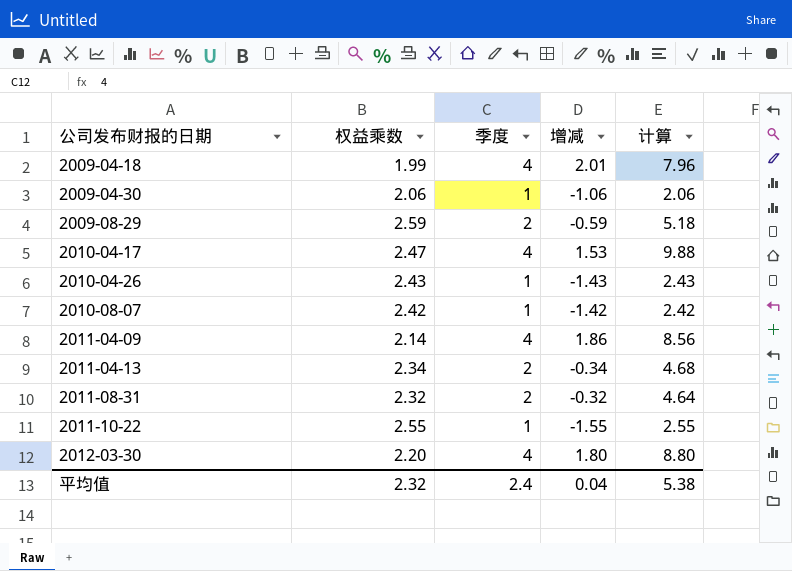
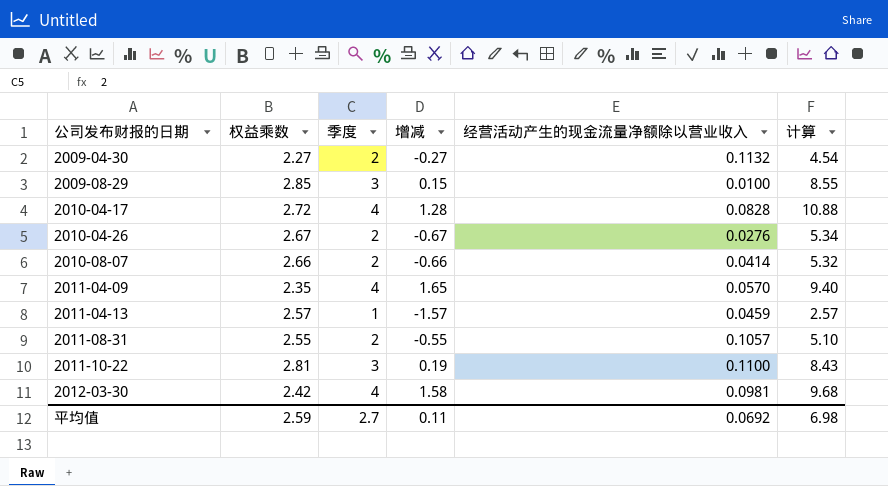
column 经营活动产生的现金流量净额除以营业收入 | position: none -> 5
row 2009-04-18: 1.99 | 4 | 2.01 | 7.96 -> none
2009-04-30 | 权益乘数: 2.06 -> 2.27
2009-04-30 | 季度: 1 -> 2
2009-04-30 | 增减: -1.06 -> -0.27
2009-04-30 | 计算: 2.06 -> 4.54
2009-08-29 | 权益乘数: 2.59 -> 2.85
2009-08-29 | 季度: 2 -> 3
2009-08-29 | 增减: -0.59 -> 0.15
2009-08-29 | 计算: 5.18 -> 8.55
2010-04-17 | 权益乘数: 2.47 -> 2.72
2010-04-17 | 增减: 1.53 -> 1.28
2010-04-17 | 计算: 9.88 -> 10.88
2010-04-26 | 权益乘数: 2.43 -> 2.67
2010-04-26 | 季度: 1 -> 2
2010-04-26 | 增减: -1.43 -> -0.67
2010-04-26 | 计算: 2.43 -> 5.34
2010-08-07 | 权益乘数: 2.42 -> 2.66
2010-08-07 | 季度: 1 -> 2
2010-08-07 | 增减: -1.42 -> -0.66
2010-08-07 | 计算: 2.42 -> 5.32
2011-04-09 | 权益乘数: 2.14 -> 2.35
2011-04-09 | 增减: 1.86 -> 1.65
2011-04-09 | 计算: 8.56 -> 9.40
2011-04-13 | 权益乘数: 2.34 -> 2.57
2011-04-13 | 季度: 2 -> 1
2011-04-13 | 增减: -0.34 -> -1.57
2011-04-13 | 计算: 4.68 -> 2.57
2011-08-31 | 权益乘数: 2.32 -> 2.55
2011-08-31 | 增减: -0.32 -> -0.55
2011-08-31 | 计算: 4.64 -> 5.10
2011-10-22 | 权益乘数: 2.55 -> 2.81
2011-10-22 | 季度: 1 -> 3
2011-10-22 | 增减: -1.55 -> 0.19
2011-10-22 | 计算: 2.55 -> 8.43
2012-03-30 | 权益乘数: 2.20 -> 2.42
2012-03-30 | 增减: 1.80 -> 1.58
2012-03-30 | 计算: 8.80 -> 9.68
平均值 | 权益乘数: 2.32 -> 2.59
平均值 | 季度: 2.4 -> 2.7
平均值 | 增减: 0.04 -> 0.11
平均值 | 计算: 5.38 -> 6.98

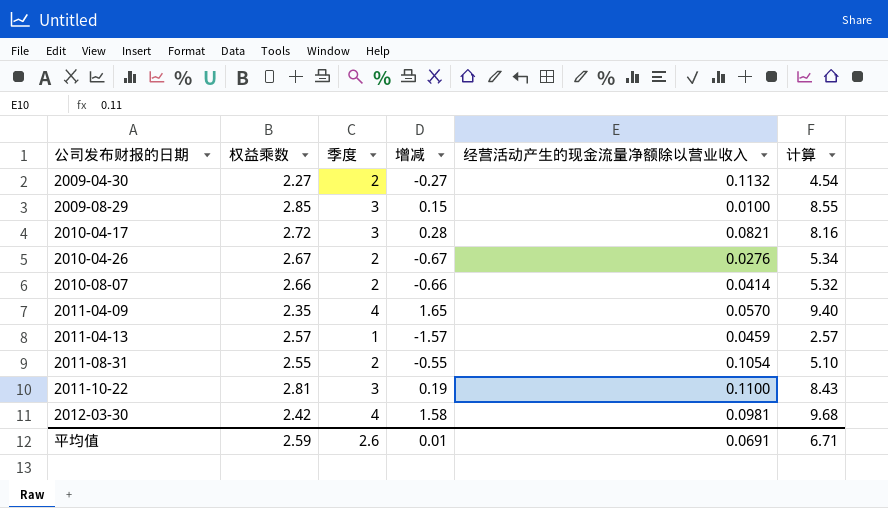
2010-04-17 | 季度: 4 -> 3
2010-04-17 | 增减: 1.28 -> 0.28
2010-04-17 | 经营活动产生的现金流量净额除以营业收入: 0.0828 -> 0.0821
2010-04-17 | 计算: 10.88 -> 8.16
2011-08-31 | 经营活动产生的现金流量净额除以营业收入: 0.1057 -> 0.1054
平均值 | 季度: 2.7 -> 2.6
平均值 | 增减: 0.11 -> 0.01
平均值 | 经营活动产生的现金流量净额除以营业收入: 0.0692 -> 0.0691
平均值 | 计算: 6.98 -> 6.71

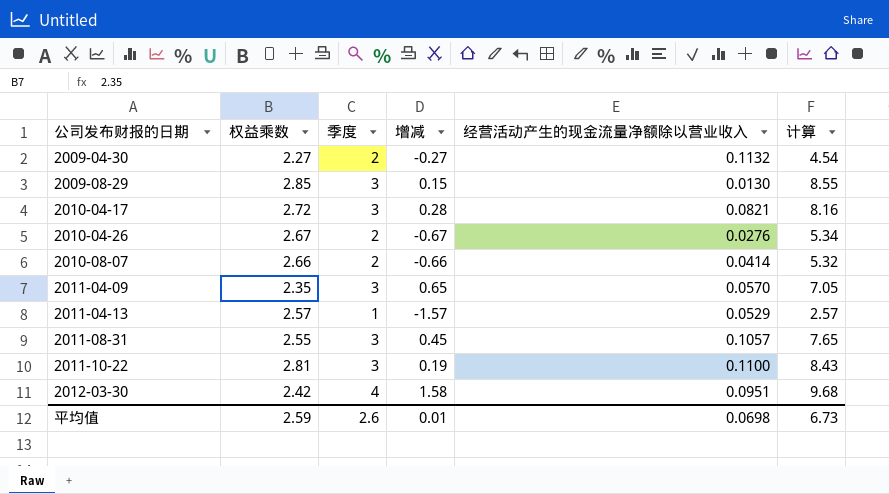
2009-08-29 | 经营活动产生的现金流量净额除以营业收入: 0.0100 -> 0.0130
2011-04-09 | 季度: 4 -> 3
2011-04-09 | 增减: 1.65 -> 0.65
2011-04-09 | 计算: 9.40 -> 7.05
2011-04-13 | 经营活动产生的现金流量净额除以营业收入: 0.0459 -> 0.0529
2011-08-31 | 季度: 2 -> 3
2011-08-31 | 增减: -0.55 -> 0.45
2011-08-31 | 经营活动产生的现金流量净额除以营业收入: 0.1054 -> 0.1057
2011-08-31 | 计算: 5.10 -> 7.65
2012-03-30 | 经营活动产生的现金流量净额除以营业收入: 0.0981 -> 0.0951
平均值 | 经营活动产生的现金流量净额除以营业收入: 0.0691 -> 0.0698
平均值 | 计算: 6.71 -> 6.73

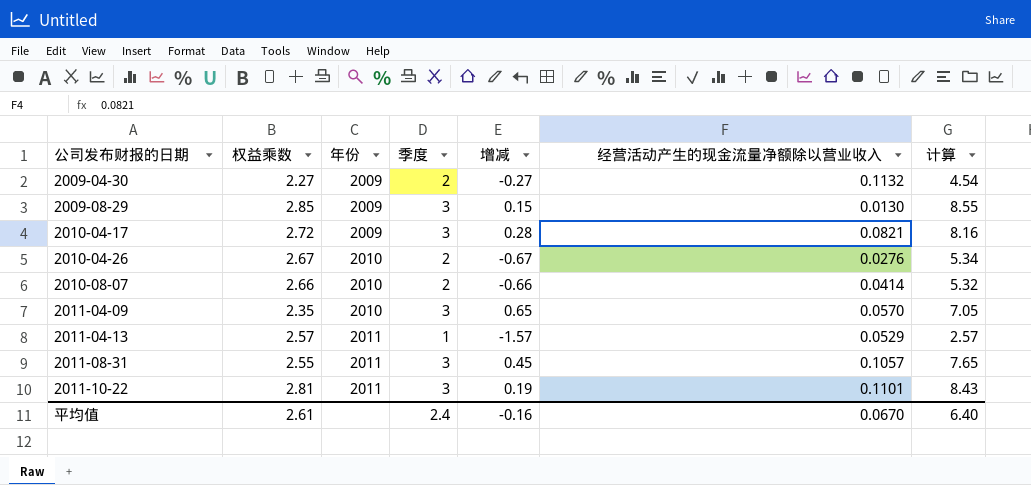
column 年份 | position: none -> 3
row 2012-03-30: 2.42 | 4 | 1.58 | 0.0951 | 9.68 -> none
2011-10-22 | 经营活动产生的现金流量净额除以营业收入: 0.1100 -> 0.1101
平均值 | 权益乘数: 2.59 -> 2.61
平均值 | 季度: 2.6 -> 2.4
平均值 | 增减: 0.01 -> -0.16
平均值 | 经营活动产生的现金流量净额除以营业收入: 0.0698 -> 0.0670
平均值 | 计算: 6.73 -> 6.40

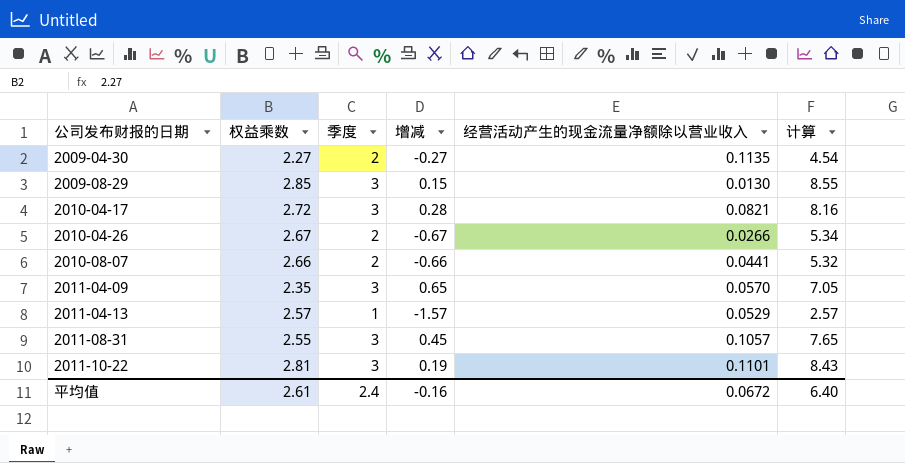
column 年份 | position: 3 -> none
2009-04-30 | 经营活动产生的现金流量净额除以营业收入: 0.1132 -> 0.1135
2010-04-26 | 经营活动产生的现金流量净额除以营业收入: 0.0276 -> 0.0266
2010-08-07 | 经营活动产生的现金流量净额除以营业收入: 0.0414 -> 0.0441
平均值 | 经营活动产生的现金流量净额除以营业收入: 0.0670 -> 0.0672

